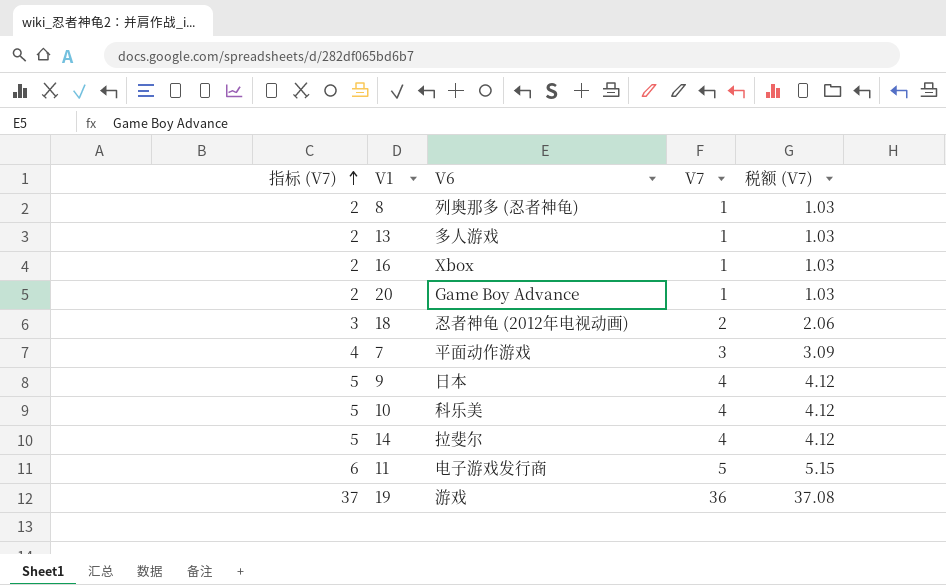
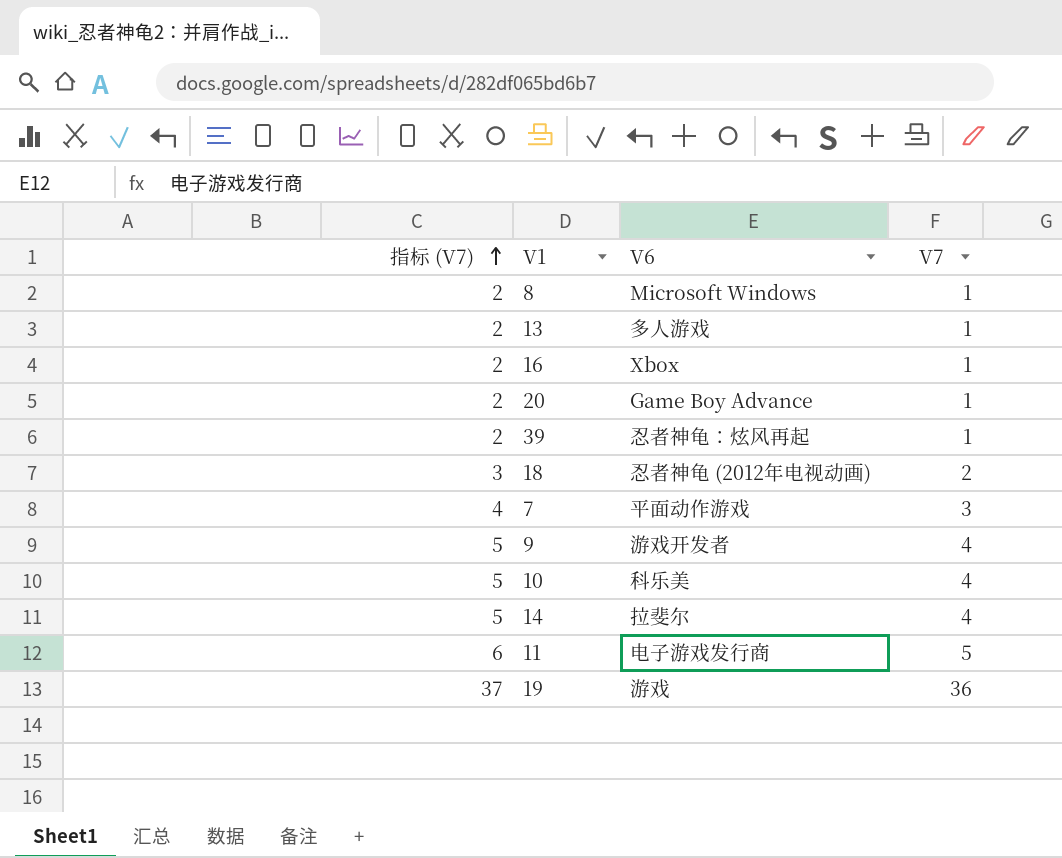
column 税额 (V7) | formula: [V7] * 1.03 -> none
8 | V6: 列奥那多 (忍者神龟) -> Microsoft Windows
row 39: none -> 2 | 忍者神龟：炫风再起 | 1
9 | V6: 日本 -> 游戏开发者

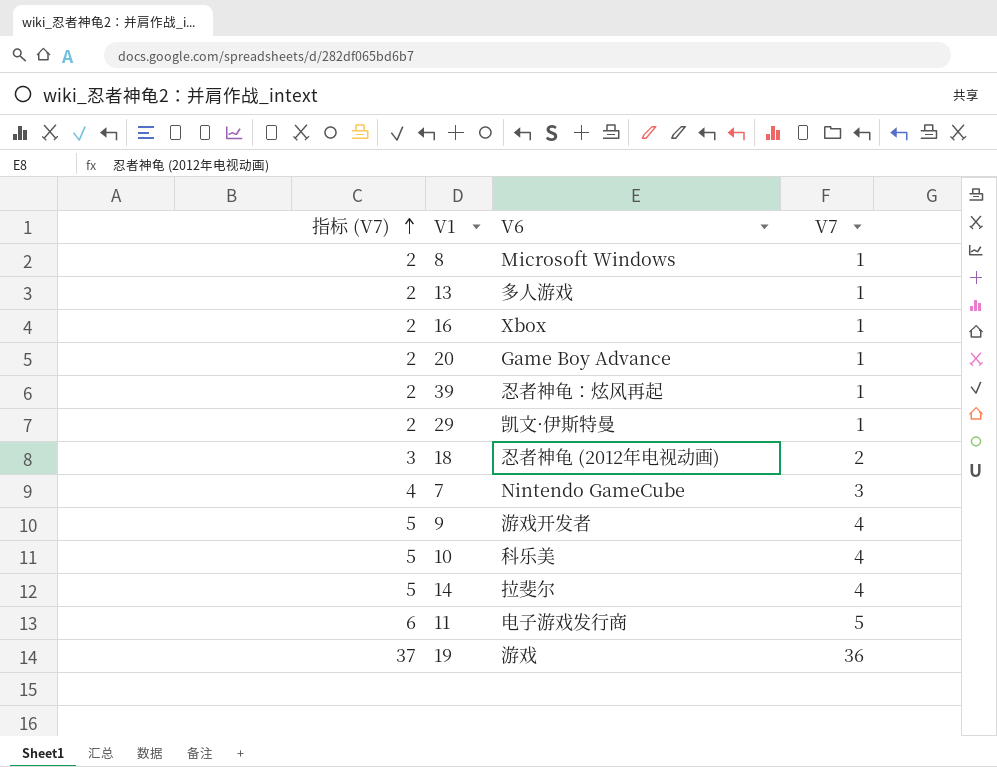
row 29: none -> 2 | 凯文·伊斯特曼 | 1
7 | V6: 平面动作游戏 -> Nintendo GameCube

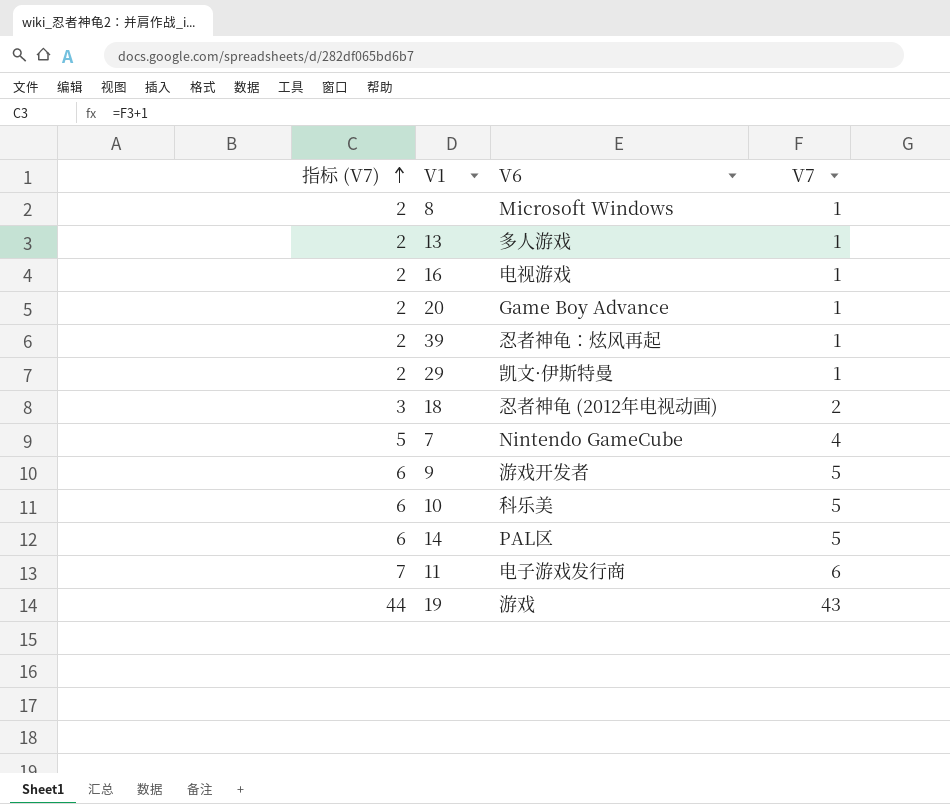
16 | V6: Xbox -> 电视游戏
7 | 指标 (V7): 4 -> 5
7 | V7: 3 -> 4
9 | 指标 (V7): 5 -> 6
9 | V7: 4 -> 5
10 | 指标 (V7): 5 -> 6
10 | V7: 4 -> 5
14 | 指标 (V7): 5 -> 6
14 | V6: 拉斐尔 -> PAL区
14 | V7: 4 -> 5
11 | 指标 (V7): 6 -> 7
11 | V7: 5 -> 6
19 | 指标 (V7): 37 -> 44
19 | V7: 36 -> 43

